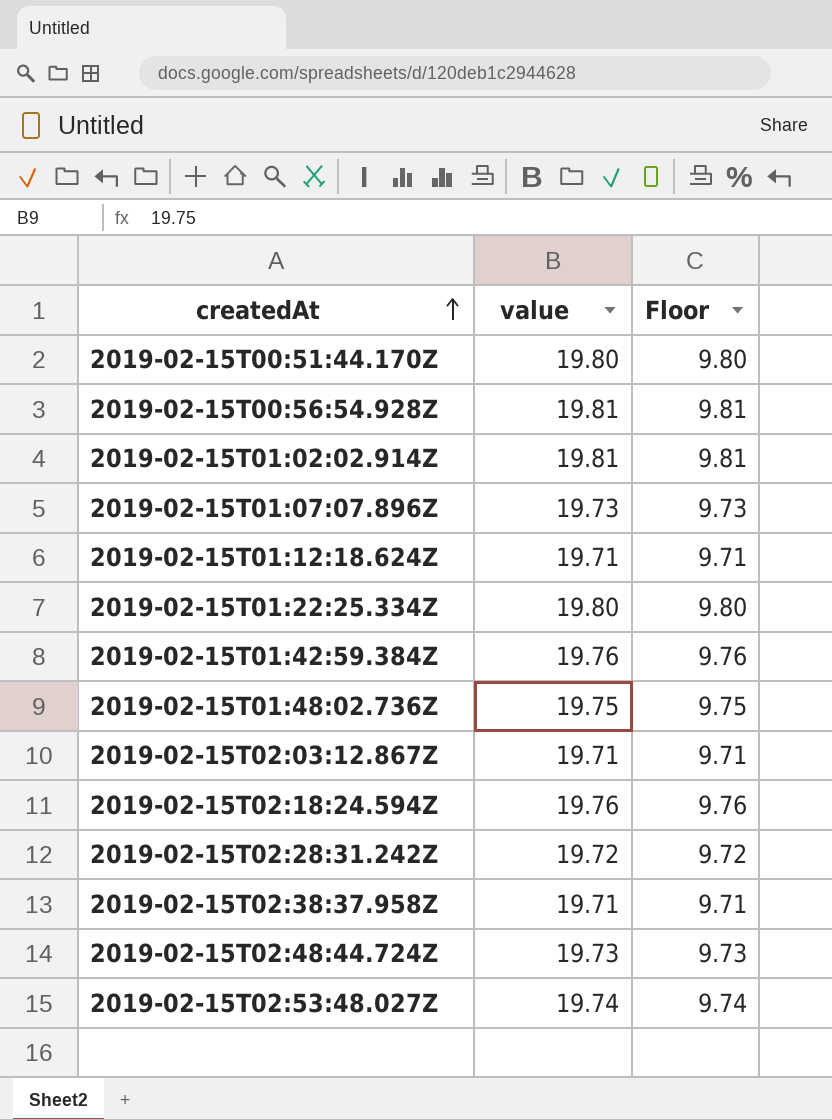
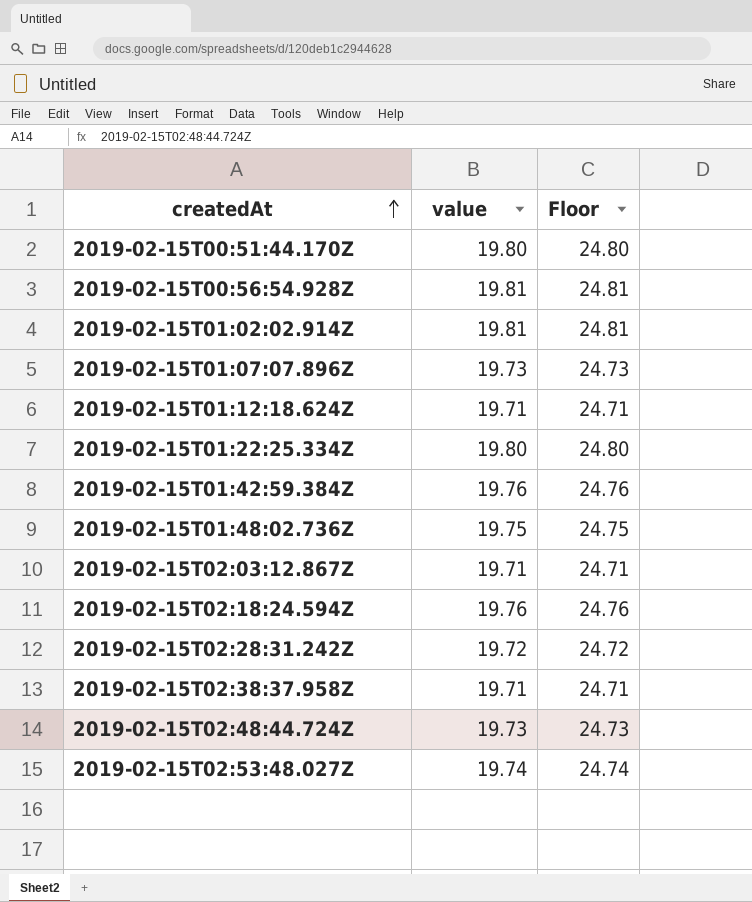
column Floor | formula: [value] - 10 -> [value] + 5

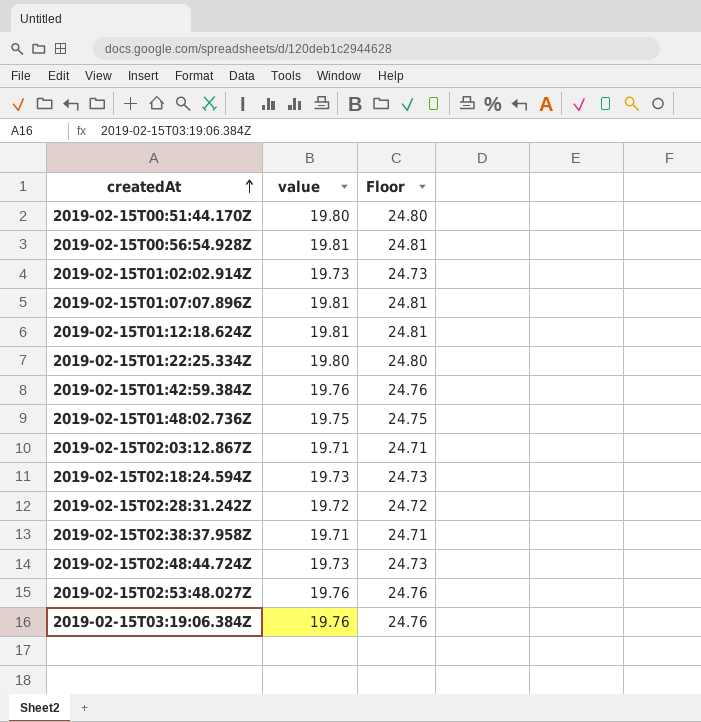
2019-02-15T01:02:02.914Z | value: 19.81 -> 19.73
2019-02-15T01:02:02.914Z | Floor: 24.81 -> 24.73
2019-02-15T01:07:07.896Z | value: 19.73 -> 19.81
2019-02-15T01:07:07.896Z | Floor: 24.73 -> 24.81
2019-02-15T01:12:18.624Z | value: 19.71 -> 19.81
2019-02-15T01:12:18.624Z | Floor: 24.71 -> 24.81
2019-02-15T02:18:24.594Z | value: 19.76 -> 19.73
2019-02-15T02:18:24.594Z | Floor: 24.76 -> 24.73
2019-02-15T02:53:48.027Z | value: 19.74 -> 19.76
2019-02-15T02:53:48.027Z | Floor: 24.74 -> 24.76
row 2019-02-15T03:19:06.384Z: none -> 19.76 | 24.76

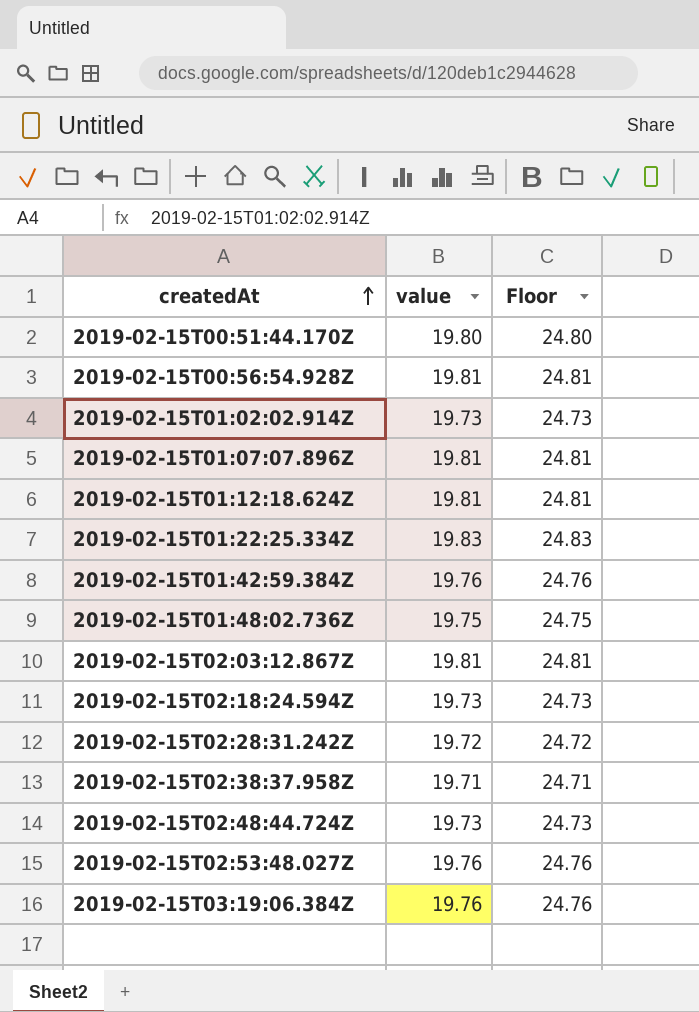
2019-02-15T01:22:25.334Z | value: 19.80 -> 19.83
2019-02-15T01:22:25.334Z | Floor: 24.80 -> 24.83
2019-02-15T02:03:12.867Z | value: 19.71 -> 19.81
2019-02-15T02:03:12.867Z | Floor: 24.71 -> 24.81

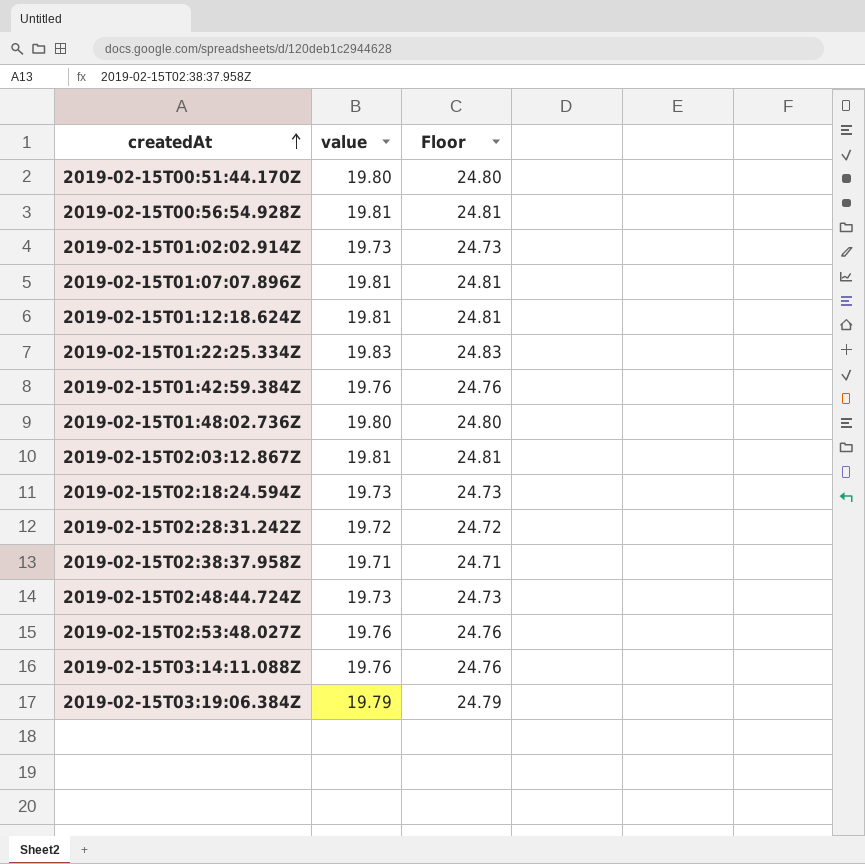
2019-02-15T01:48:02.736Z | value: 19.75 -> 19.80
2019-02-15T01:48:02.736Z | Floor: 24.75 -> 24.80
row 2019-02-15T03:14:11.088Z: none -> 19.76 | 24.76
2019-02-15T03:19:06.384Z | value: 19.76 -> 19.79
2019-02-15T03:19:06.384Z | Floor: 24.76 -> 24.79

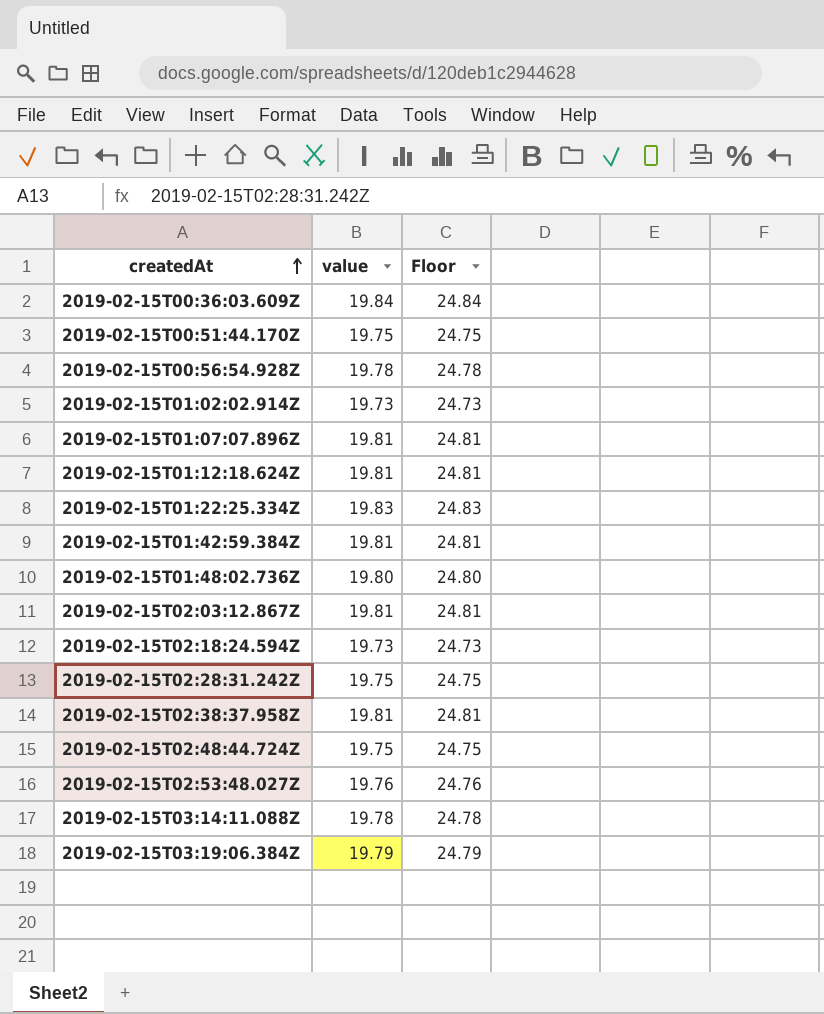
row 2019-02-15T00:36:03.609Z: none -> 19.84 | 24.84
2019-02-15T00:51:44.170Z | value: 19.80 -> 19.75
2019-02-15T00:51:44.170Z | Floor: 24.80 -> 24.75
2019-02-15T00:56:54.928Z | value: 19.81 -> 19.78
2019-02-15T00:56:54.928Z | Floor: 24.81 -> 24.78
2019-02-15T01:42:59.384Z | value: 19.76 -> 19.81
2019-02-15T01:42:59.384Z | Floor: 24.76 -> 24.81
2019-02-15T02:28:31.242Z | value: 19.72 -> 19.75
2019-02-15T02:28:31.242Z | Floor: 24.72 -> 24.75
2019-02-15T02:38:37.958Z | value: 19.71 -> 19.81
2019-02-15T02:38:37.958Z | Floor: 24.71 -> 24.81
2019-02-15T02:48:44.724Z | value: 19.73 -> 19.75
2019-02-15T02:48:44.724Z | Floor: 24.73 -> 24.75
2019-02-15T03:14:11.088Z | value: 19.76 -> 19.78
2019-02-15T03:14:11.088Z | Floor: 24.76 -> 24.78

